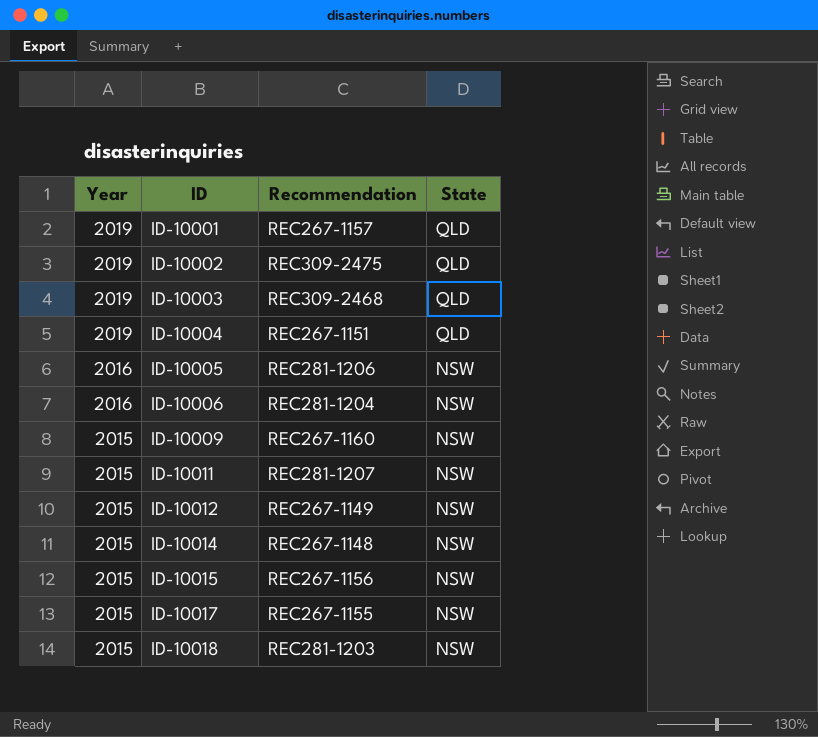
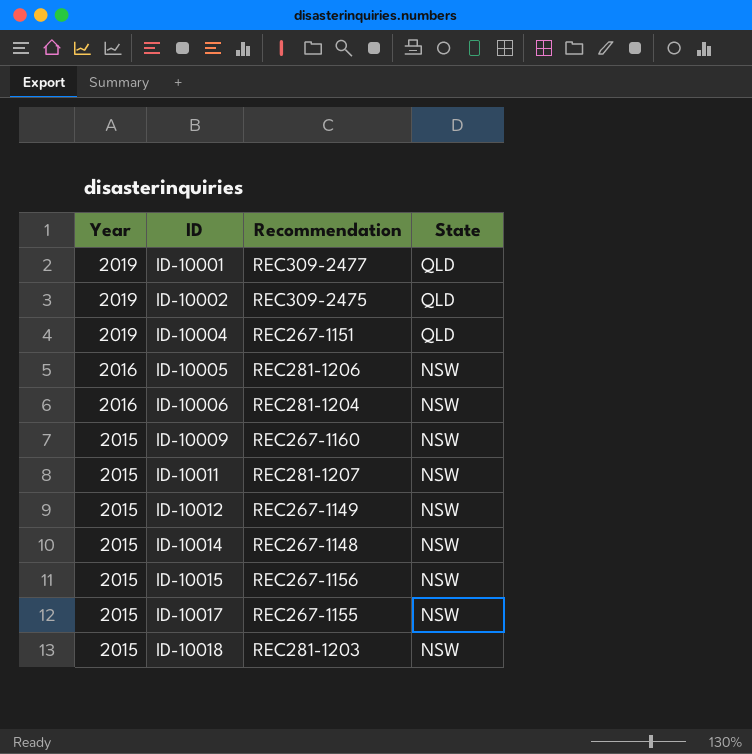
row ID-10003: 2019 | REC309-2468 | QLD -> none
ID-10001 | Recommendation: REC267-1157 -> REC309-2477

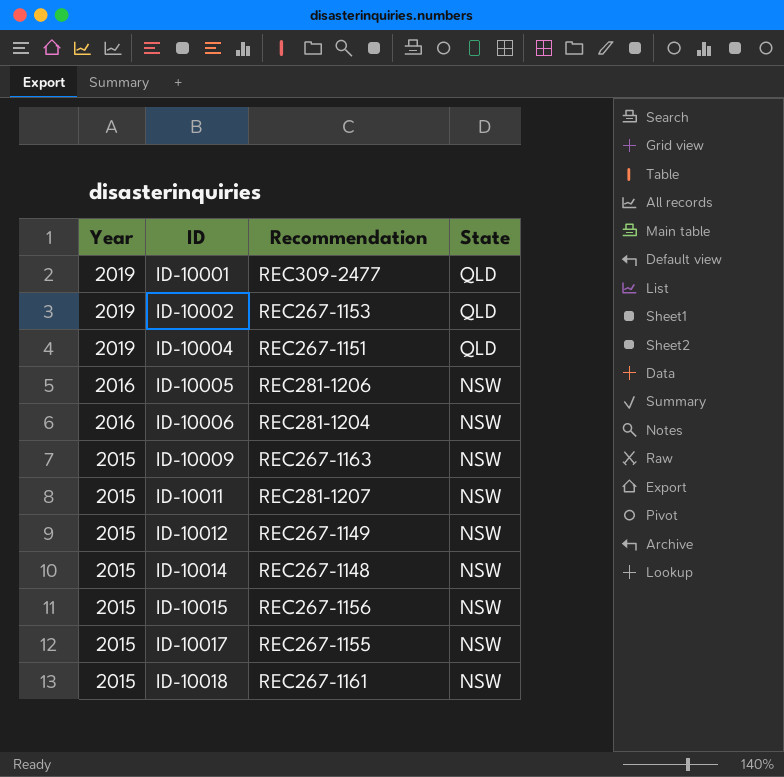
ID-10002 | Recommendation: REC309-2475 -> REC267-1153
ID-10009 | Recommendation: REC267-1160 -> REC267-1163
ID-10018 | Recommendation: REC281-1203 -> REC267-1161

